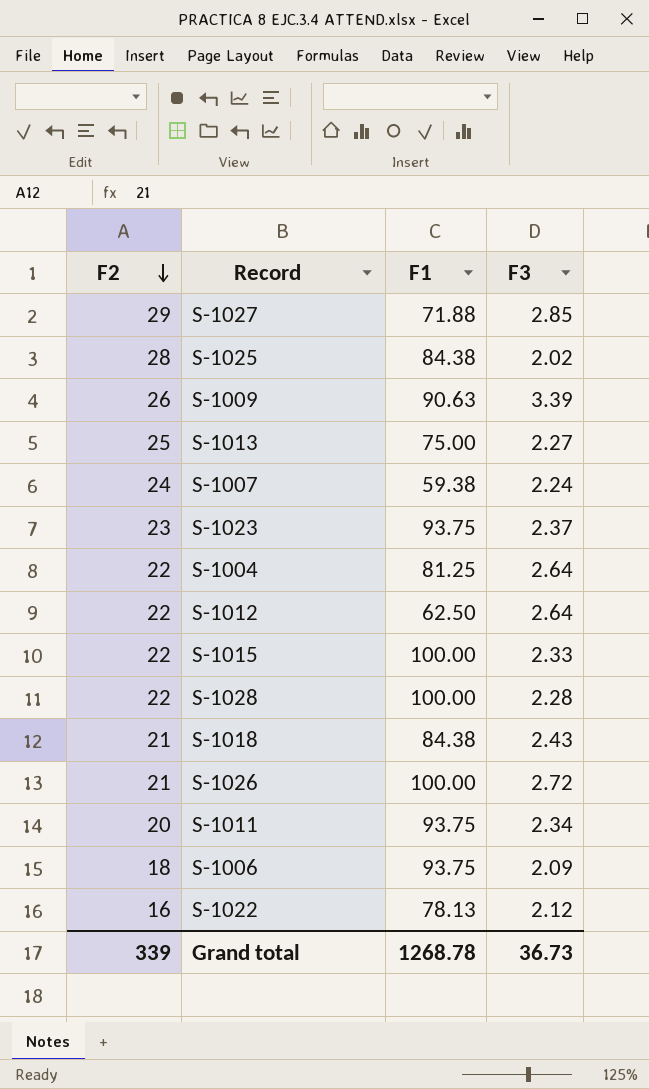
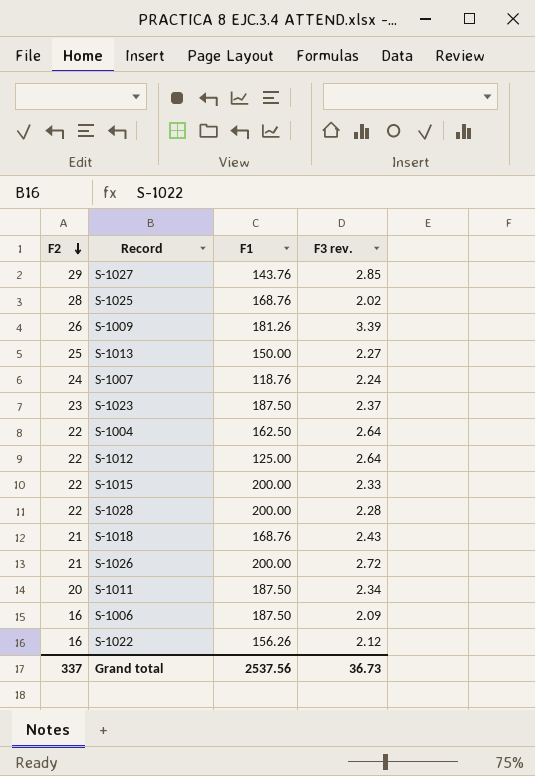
column name: F3 -> F3 rev.
S-1027 | F1: 71.88 -> 143.76
S-1025 | F1: 84.38 -> 168.76
S-1009 | F1: 90.63 -> 181.26
S-1013 | F1: 75.00 -> 150.00
S-1007 | F1: 59.38 -> 118.76
S-1023 | F1: 93.75 -> 187.50
S-1004 | F1: 81.25 -> 162.50
S-1012 | F1: 62.50 -> 125.00
S-1015 | F1: 100.00 -> 200.00
S-1028 | F1: 100.00 -> 200.00
S-1018 | F1: 84.38 -> 168.76
S-1026 | F1: 100.00 -> 200.00
S-1011 | F1: 93.75 -> 187.50
S-1006 | F2: 18 -> 16
S-1006 | F1: 93.75 -> 187.50
S-1022 | F1: 78.13 -> 156.26
Grand total | F2: 339 -> 337
Grand total | F1: 1268.78 -> 2537.56

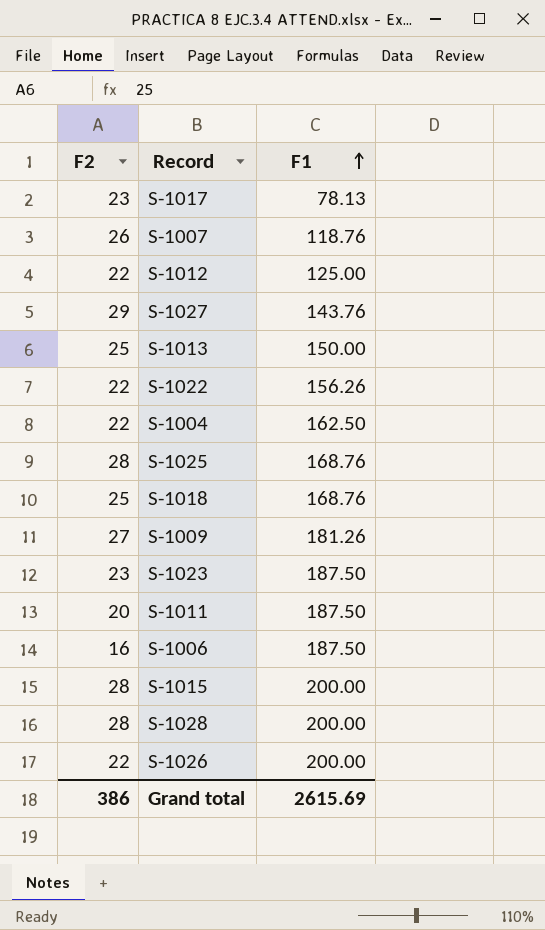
row order: F2 descending -> F1 ascending
column F3 rev. | position: 4 -> none
row S-1017: none -> 23 | 78.13
S-1007 | F2: 24 -> 26
S-1022 | F2: 16 -> 22
S-1018 | F2: 21 -> 25
S-1009 | F2: 26 -> 27
S-1015 | F2: 22 -> 28
S-1028 | F2: 22 -> 28
S-1026 | F2: 21 -> 22
Grand total | F2: 337 -> 386
Grand total | F1: 2537.56 -> 2615.69

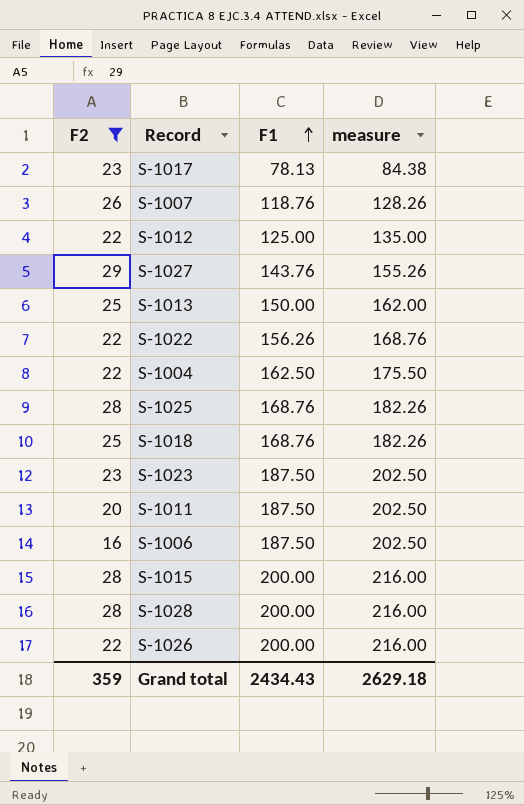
filter: none -> F2 != 27
column measure | formula: none -> [F1] * 1.08
Grand total | F2: 386 -> 359
Grand total | F1: 2615.69 -> 2434.43

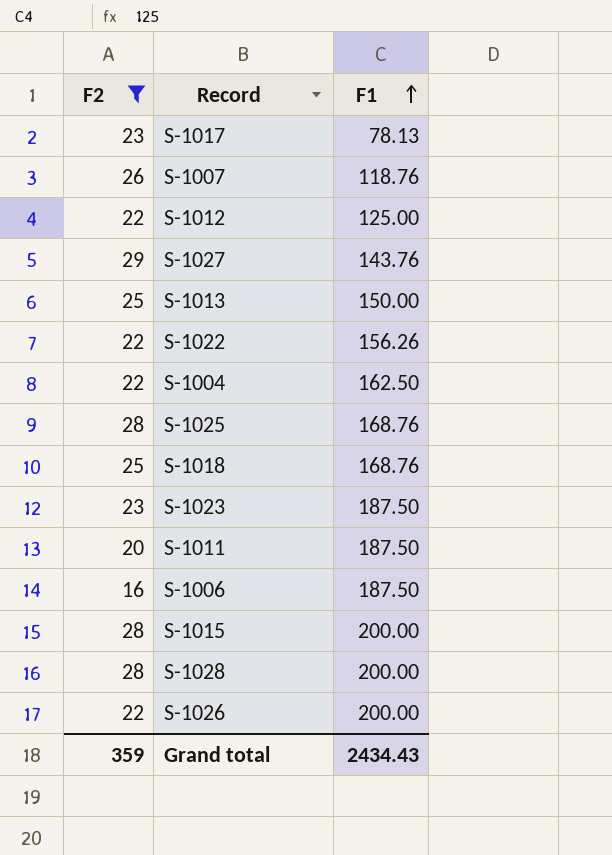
column measure | formula: [F1] * 1.08 -> none

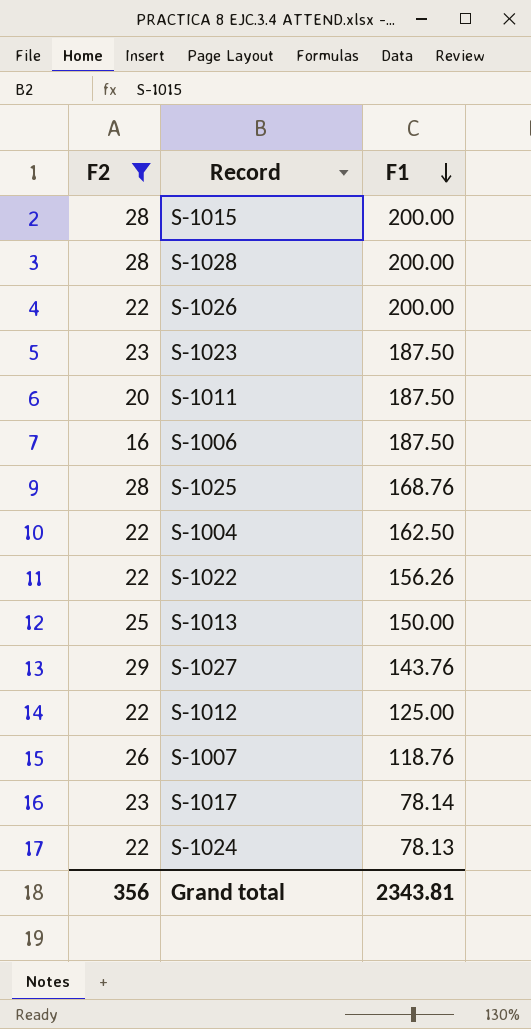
row order: F1 ascending -> F1 descending
row S-1018: 25 | 168.76 -> none
S-1017 | F1: 78.13 -> 78.14
row S-1024: none -> 22 | 78.13
Grand total | F2: 359 -> 356
Grand total | F1: 2434.43 -> 2343.81

